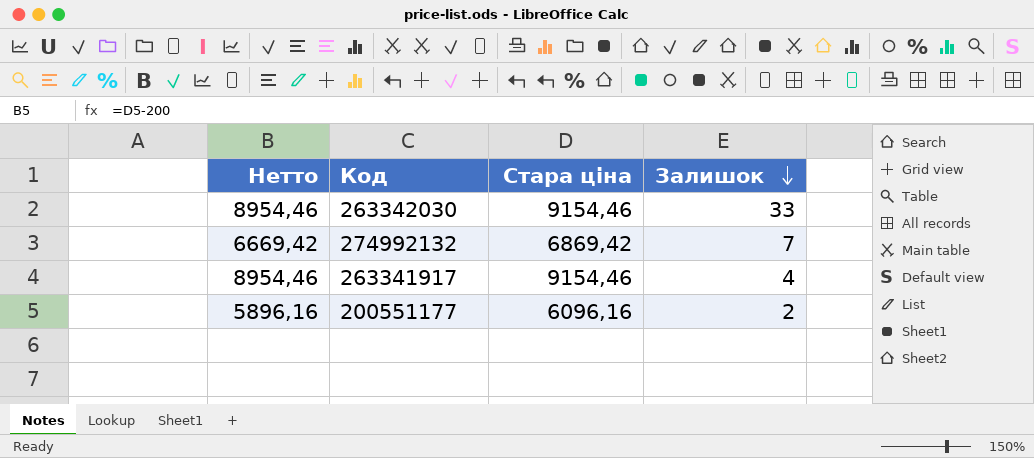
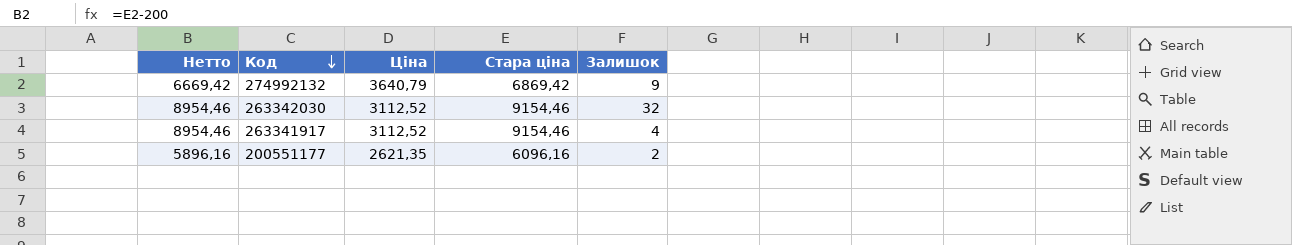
row order: Залишок descending -> Код descending
column Ціна | position: none -> 3
274992132 | Залишок: 7 -> 9
263342030 | Залишок: 33 -> 32

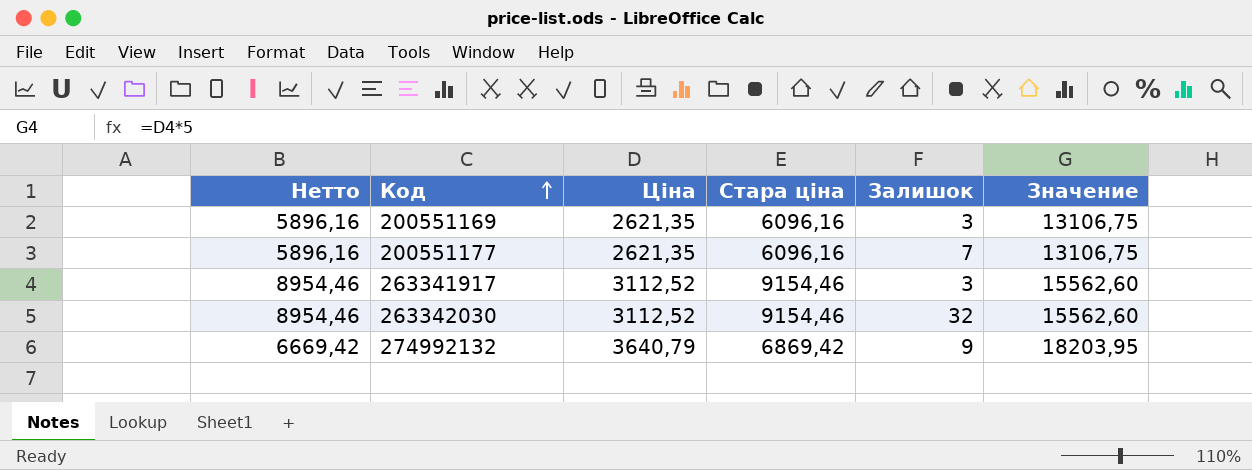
row order: Код descending -> Код ascending
column Значение | formula: none -> [Ціна] * 5
row 200551169: none -> 5896,16 | 2621,35 | 6096,16 | 3 | 13106,75
200551177 | Залишок: 2 -> 7
263341917 | Залишок: 4 -> 3

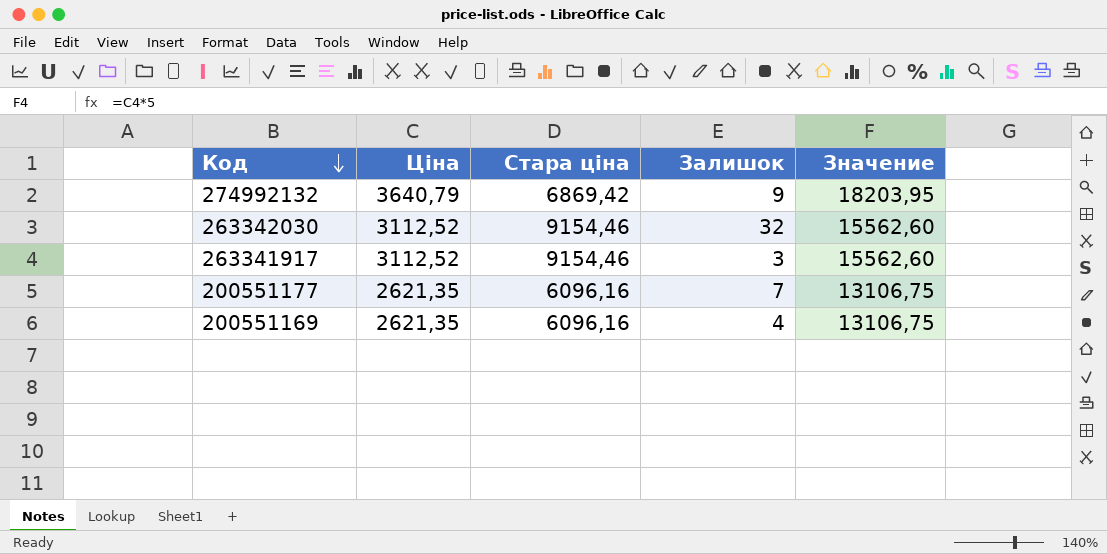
row order: Код ascending -> Код descending
column Нетто | formula: [Стара ціна] - 200 -> none
200551169 | Залишок: 3 -> 4

